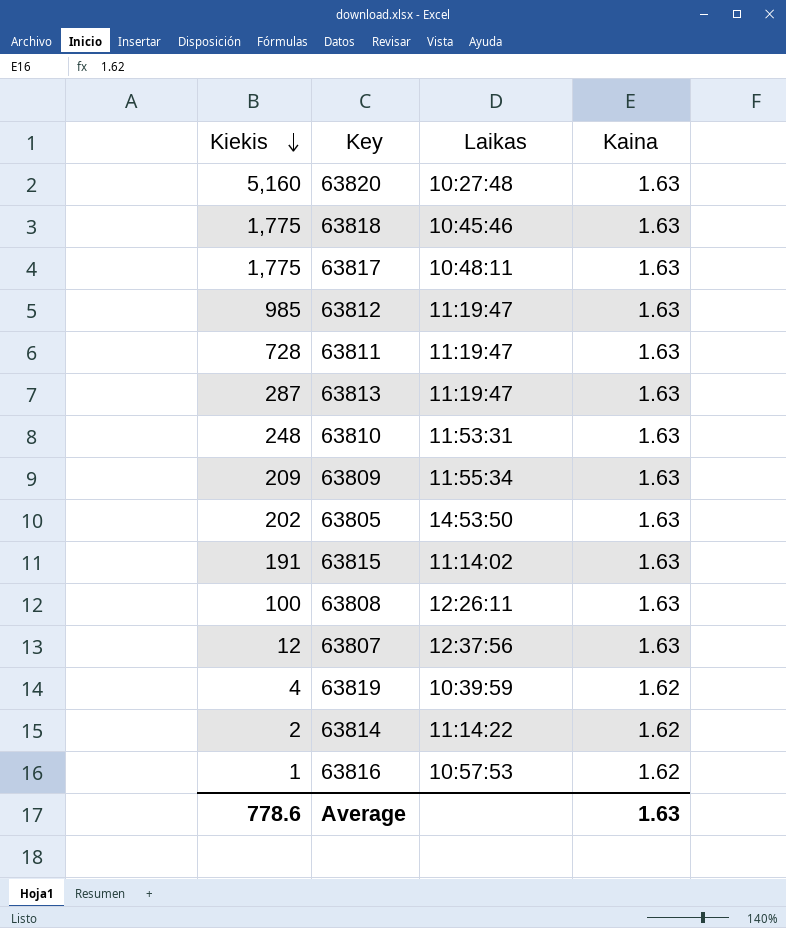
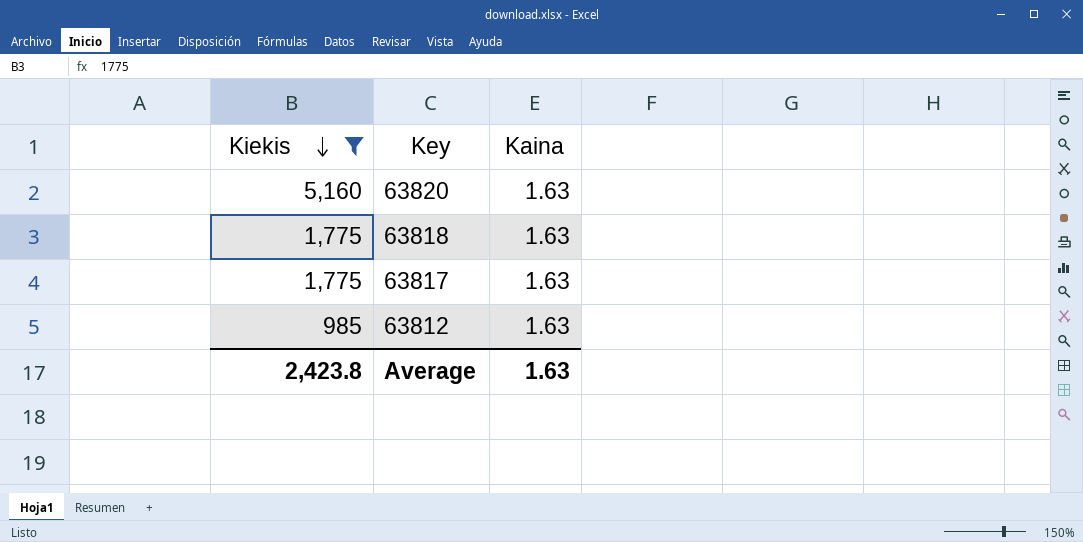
filter: none -> Kiekis >= 985
column Laikas | position: 3 -> none
Average | Kiekis: 778.6 -> 2,423.8

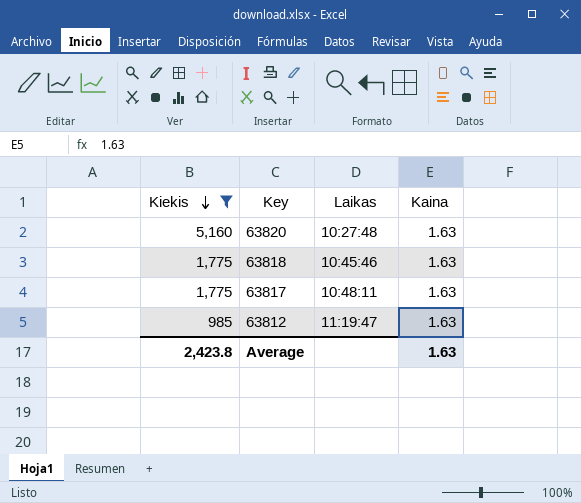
column Laikas | position: none -> 3

